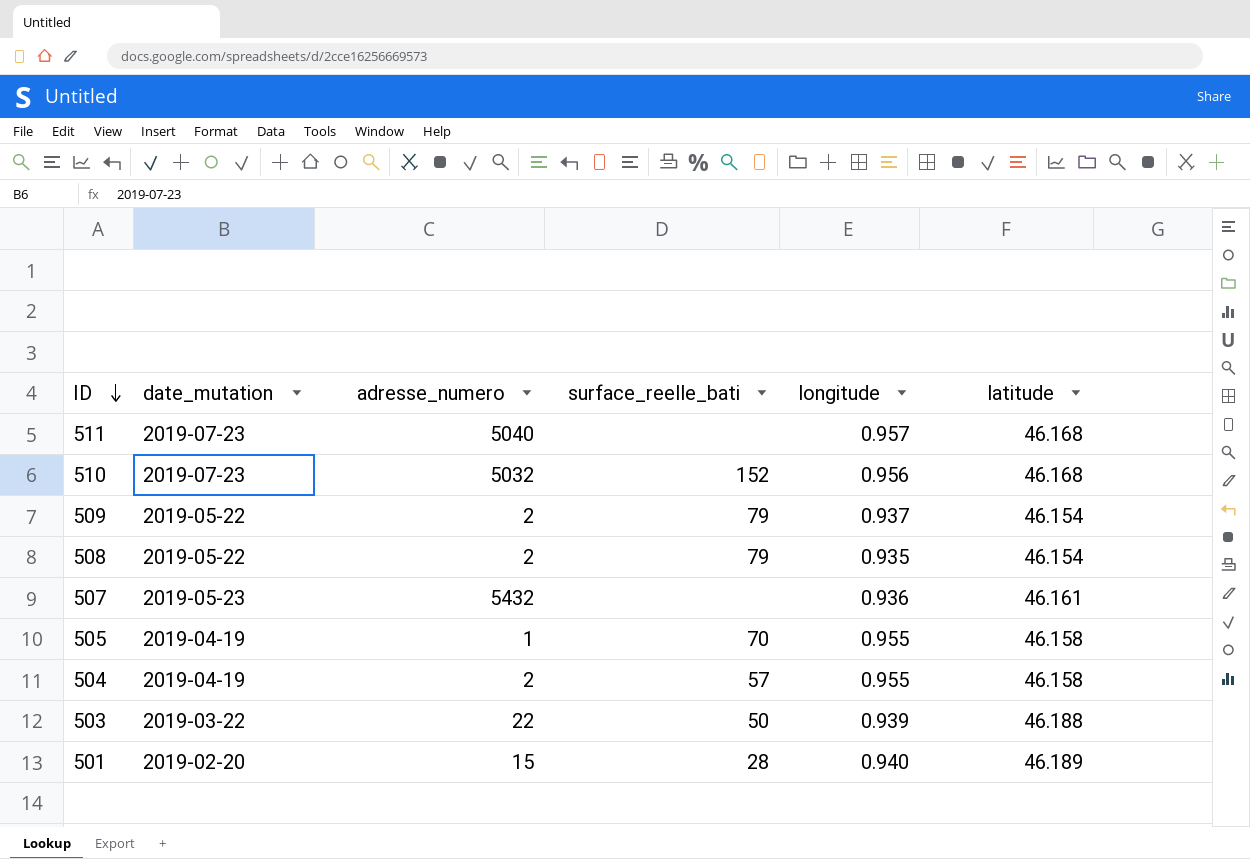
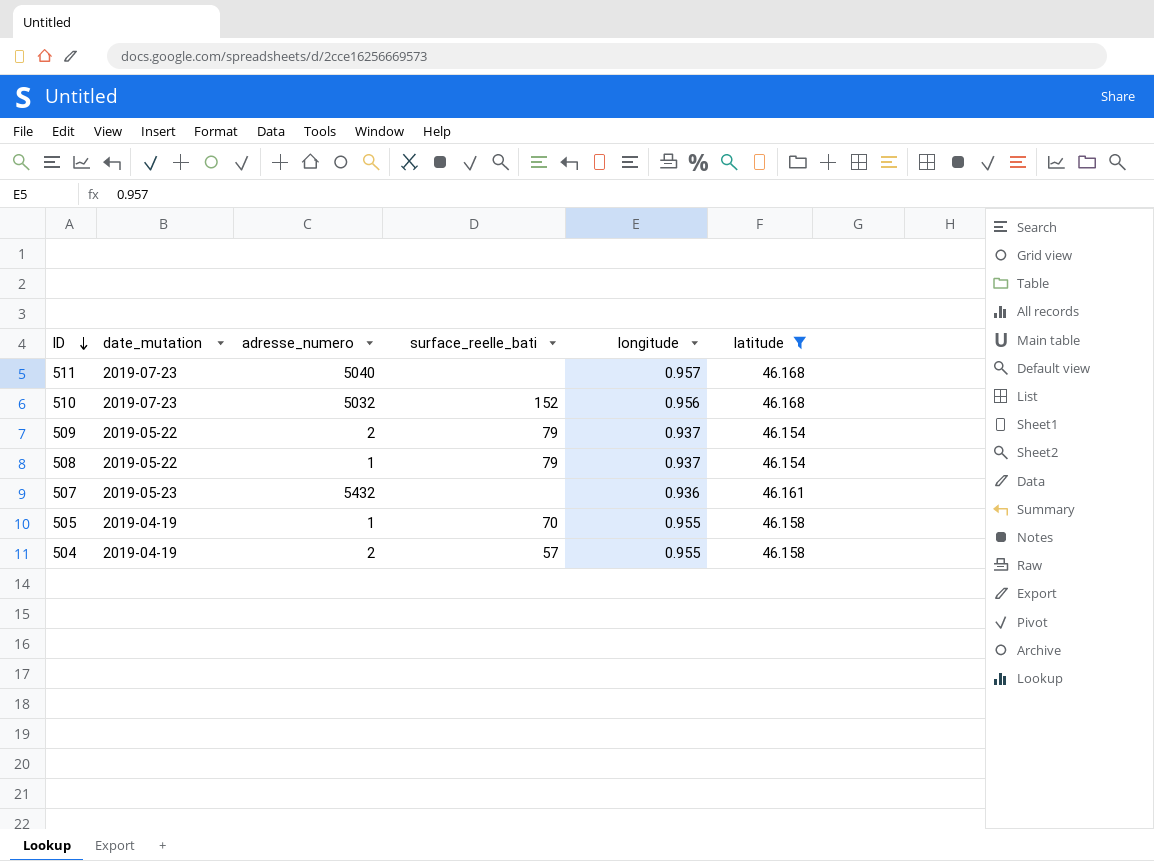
filter: none -> latitude <= 46.168
508 | adresse_numero: 2 -> 1
508 | longitude: 0.935 -> 0.937

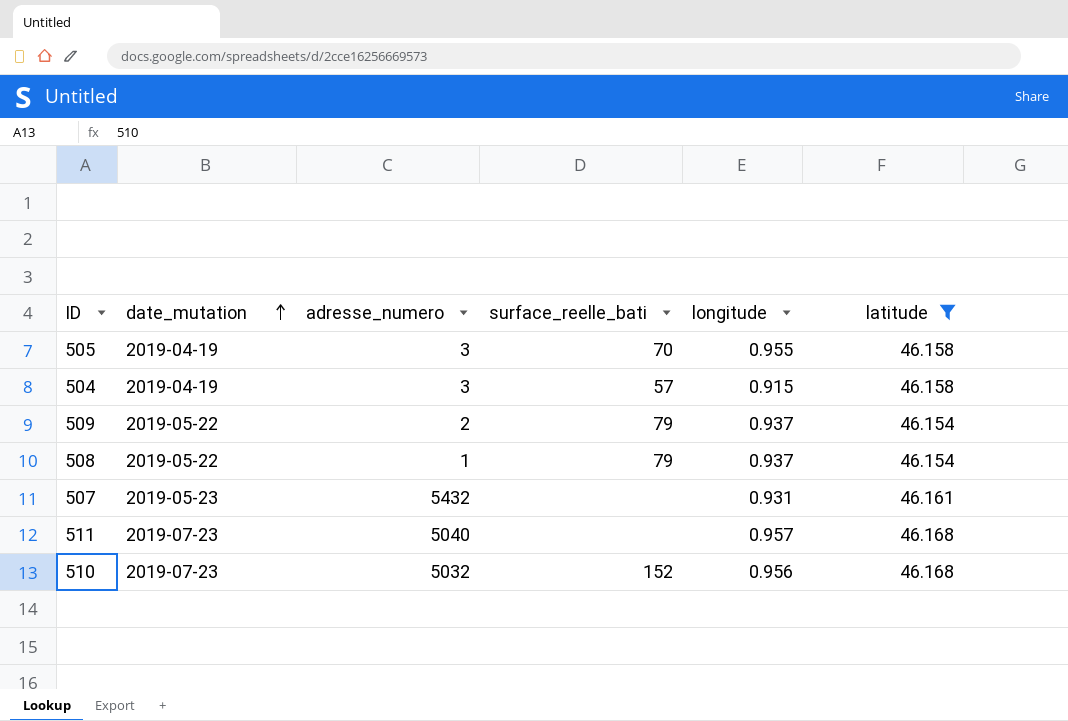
row order: ID descending -> date_mutation ascending
505 | adresse_numero: 1 -> 3
504 | adresse_numero: 2 -> 3
504 | longitude: 0.955 -> 0.915
507 | longitude: 0.936 -> 0.931

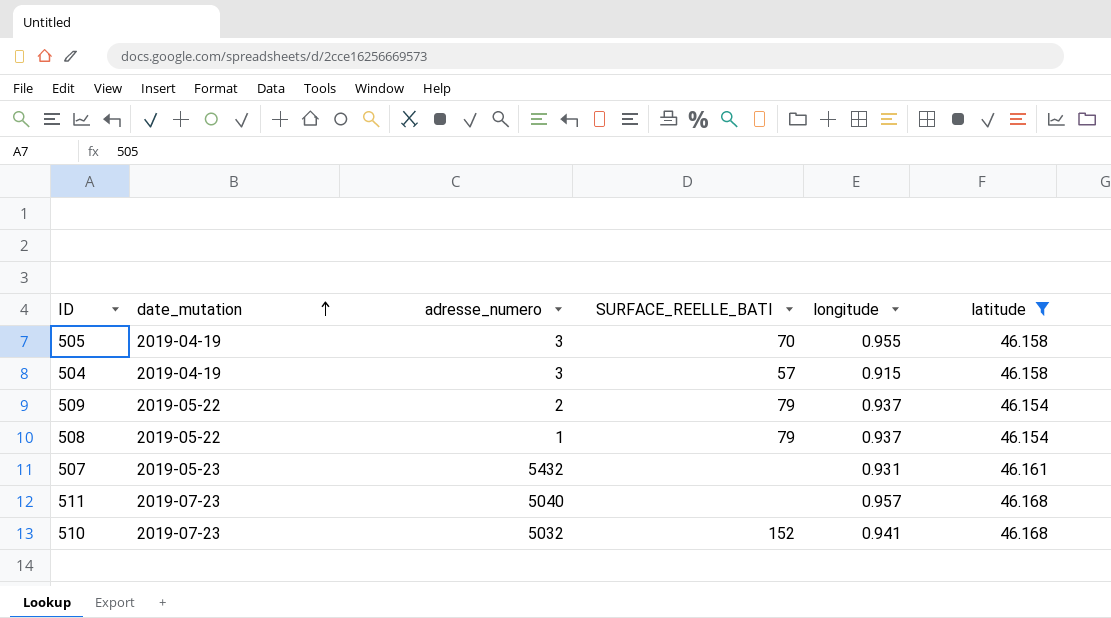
column name: surface_reelle_bati -> SURFACE_REELLE_BATI
510 | longitude: 0.956 -> 0.941

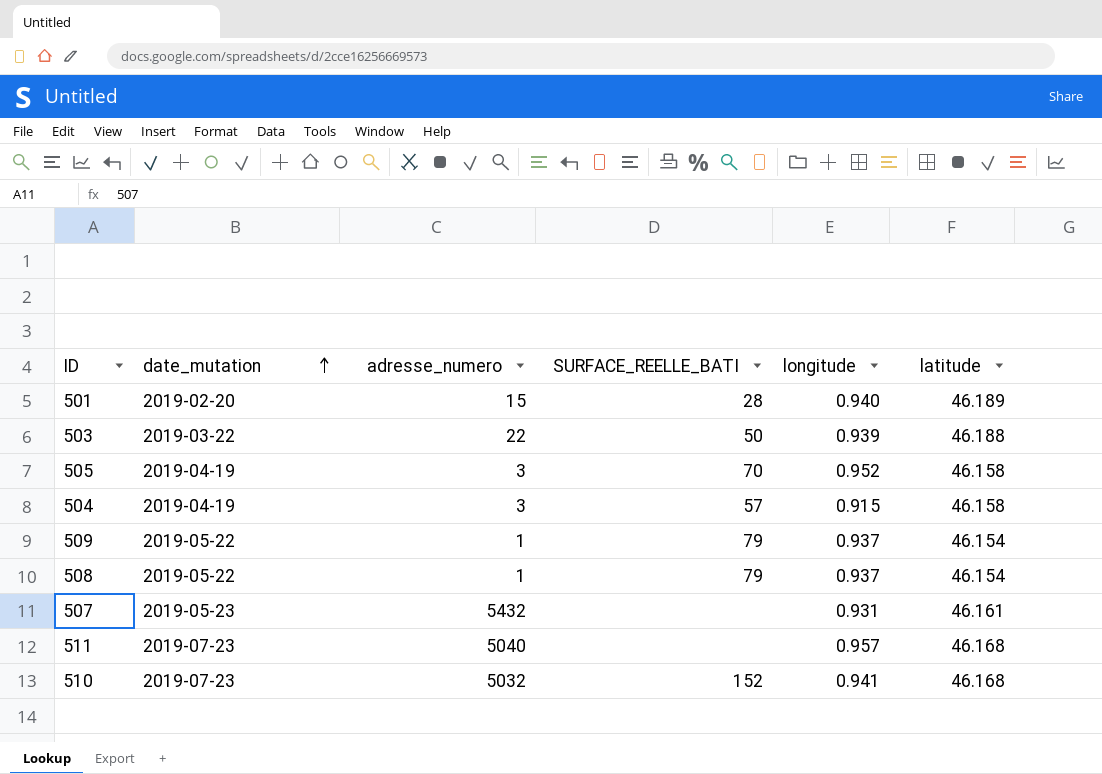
filter: latitude <= 46.168 -> none
505 | longitude: 0.955 -> 0.952
509 | adresse_numero: 2 -> 1

